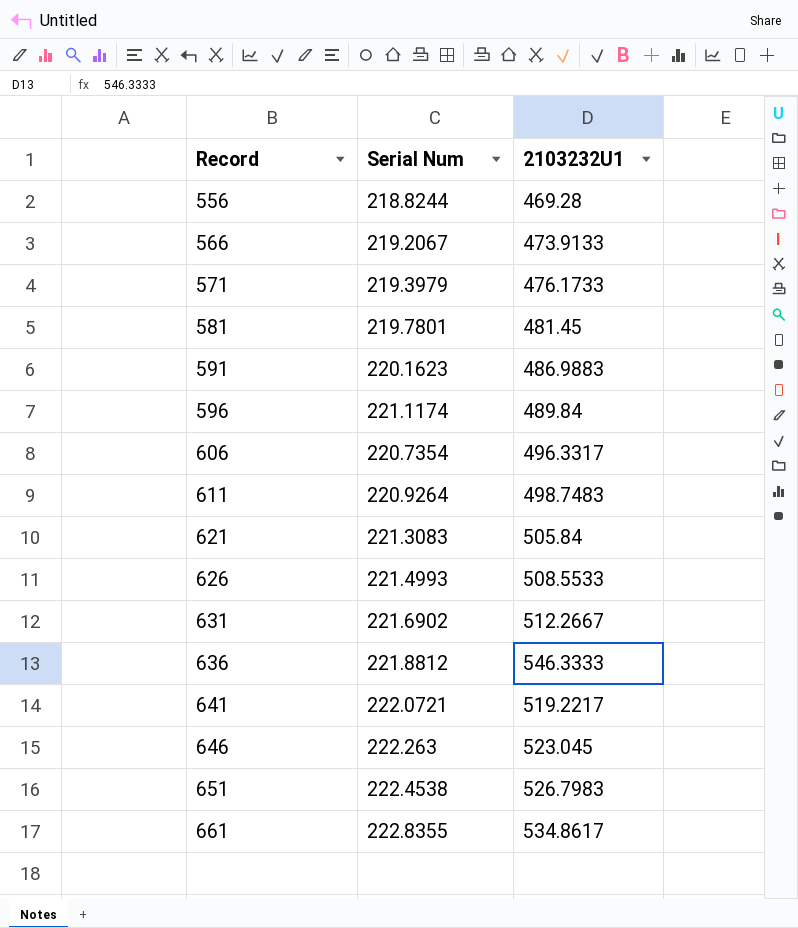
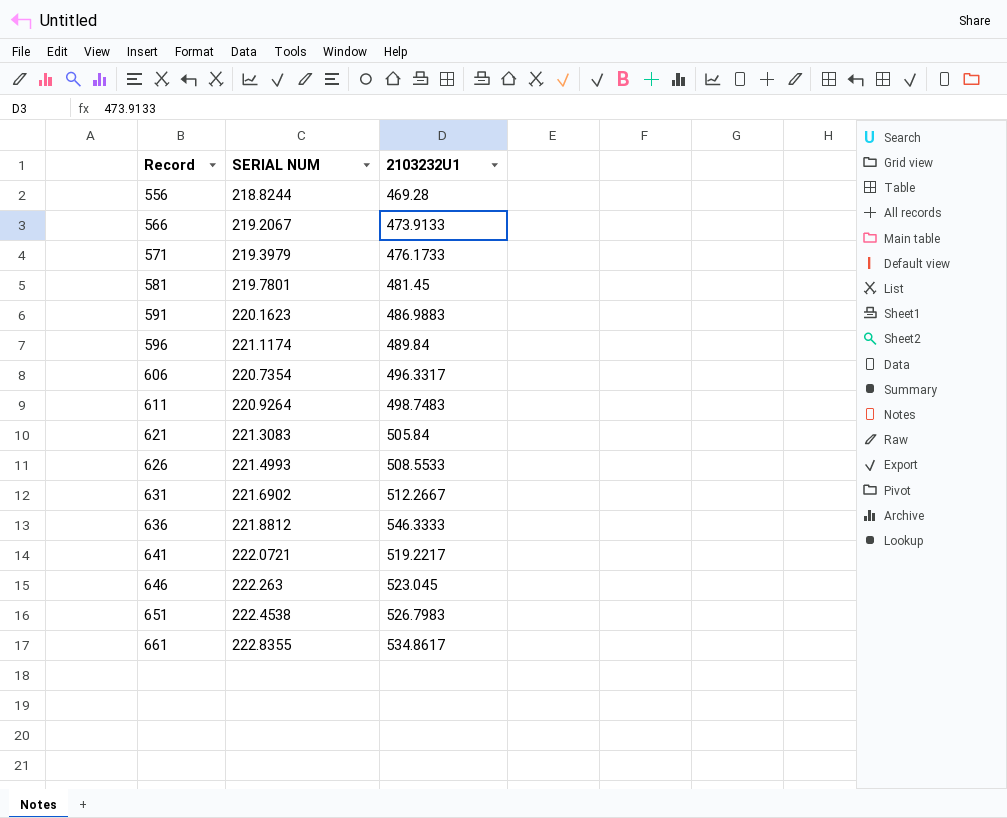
column name: Serial Num -> SERIAL NUM

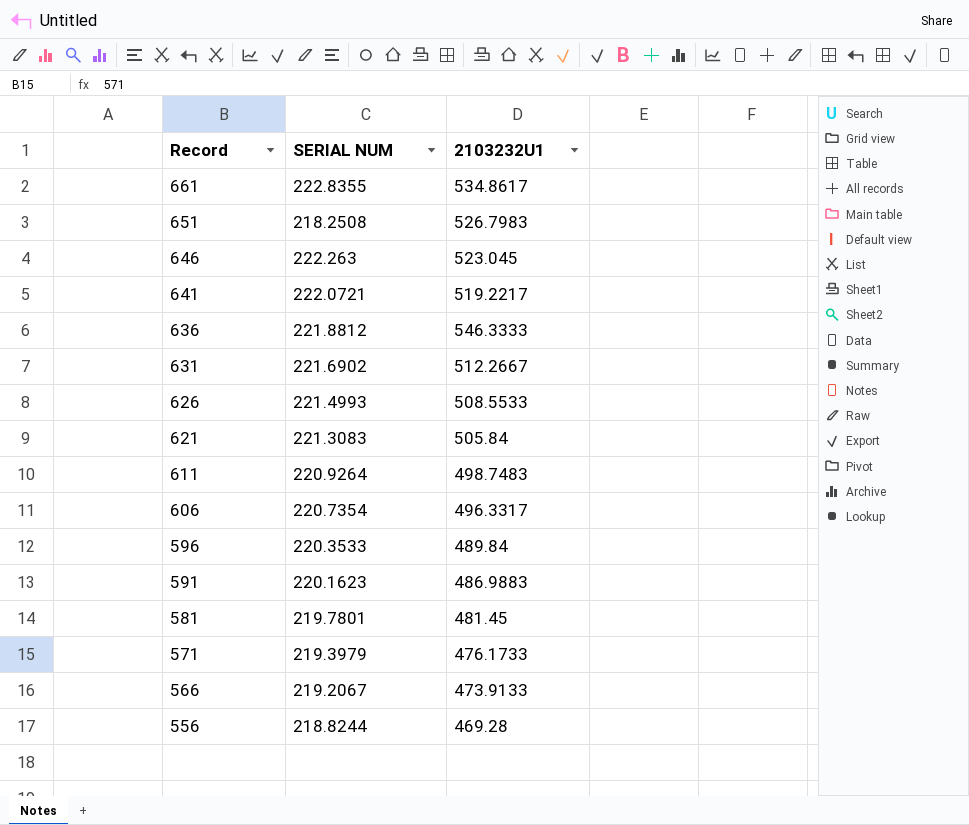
row order: Record ascending -> Record descending
651 | SERIAL NUM: 222.4538 -> 218.2508
596 | SERIAL NUM: 221.1174 -> 220.3533

